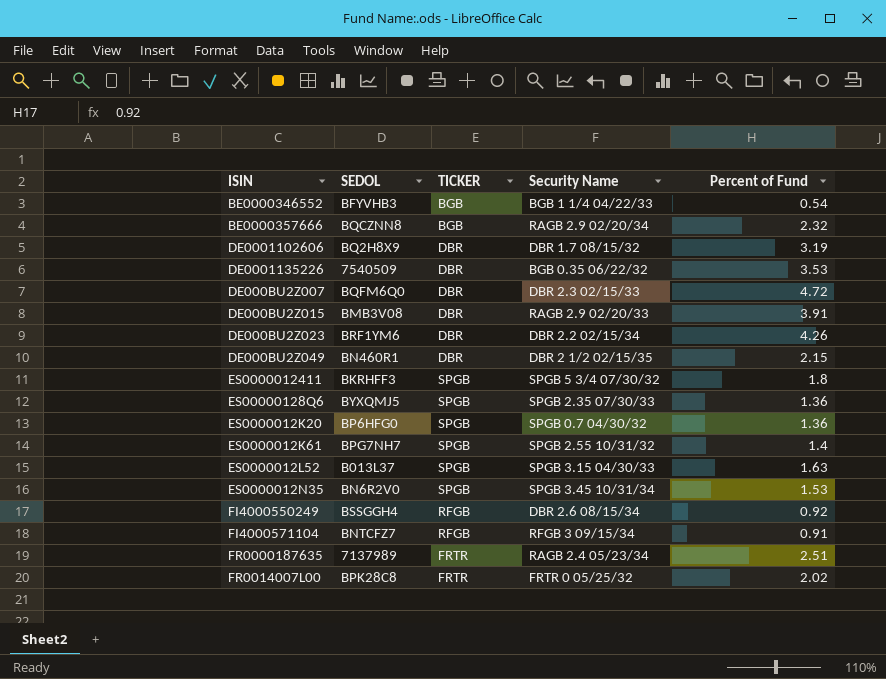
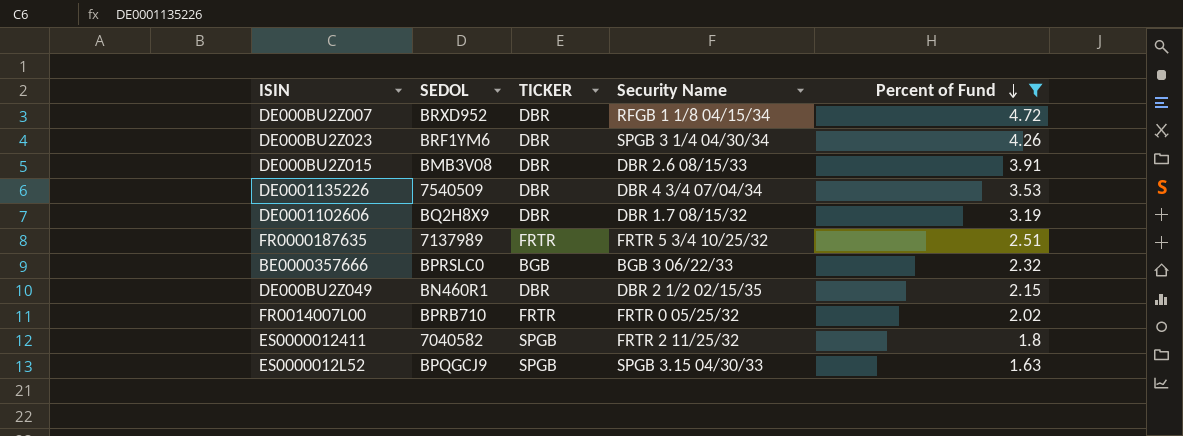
filter: none -> Percent of Fund >= 1.63
row order: none -> Percent of Fund descending
DE000BU2Z007 | SEDOL: BQFM6Q0 -> BRXD952
DE000BU2Z007 | Security Name: DBR 2.3 02/15/33 -> RFGB 1 1/8 04/15/34
DE000BU2Z023 | Security Name: DBR 2.2 02/15/34 -> SPGB 3 1/4 04/30/34
DE000BU2Z015 | Security Name: RAGB 2.9 02/20/33 -> DBR 2.6 08/15/33
DE0001135226 | Security Name: BGB 0.35 06/22/32 -> DBR 4 3/4 07/04/34
FR0000187635 | Security Name: RAGB 2.4 05/23/34 -> FRTR 5 3/4 10/25/32
BE0000357666 | SEDOL: BQCZNN8 -> BPRSLC0
BE0000357666 | Security Name: RAGB 2.9 02/20/34 -> BGB 3 06/22/33
FR0014007L00 | SEDOL: BPK28C8 -> BPRB710
ES0000012411 | SEDOL: BKRHFF3 -> 7040582
ES0000012411 | Security Name: SPGB 5 3/4 07/30/32 -> FRTR 2 11/25/32
ES0000012L52 | SEDOL: B013L37 -> BPQGCJ9

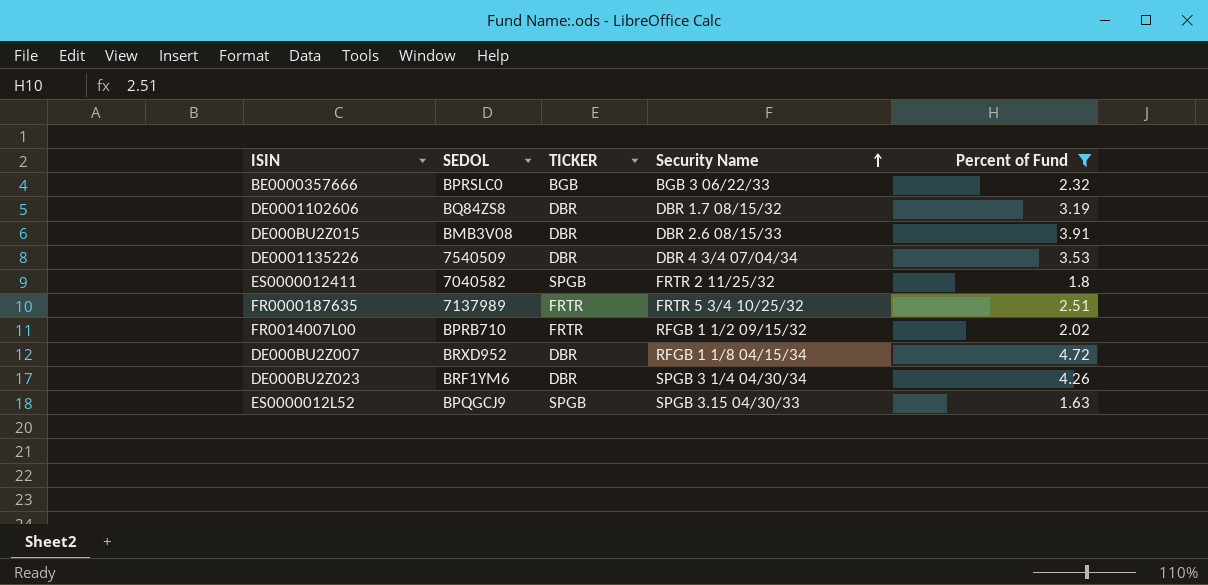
row order: Percent of Fund descending -> Security Name ascending
row DE000BU2Z049: BN460R1 | DBR | DBR 2 1/2 02/15/35 | 2.15 -> none
DE0001102606 | SEDOL: BQ2H8X9 -> BQ84ZS8
FR0014007L00 | Security Name: FRTR 0 05/25/32 -> RFGB 1 1/2 09/15/32

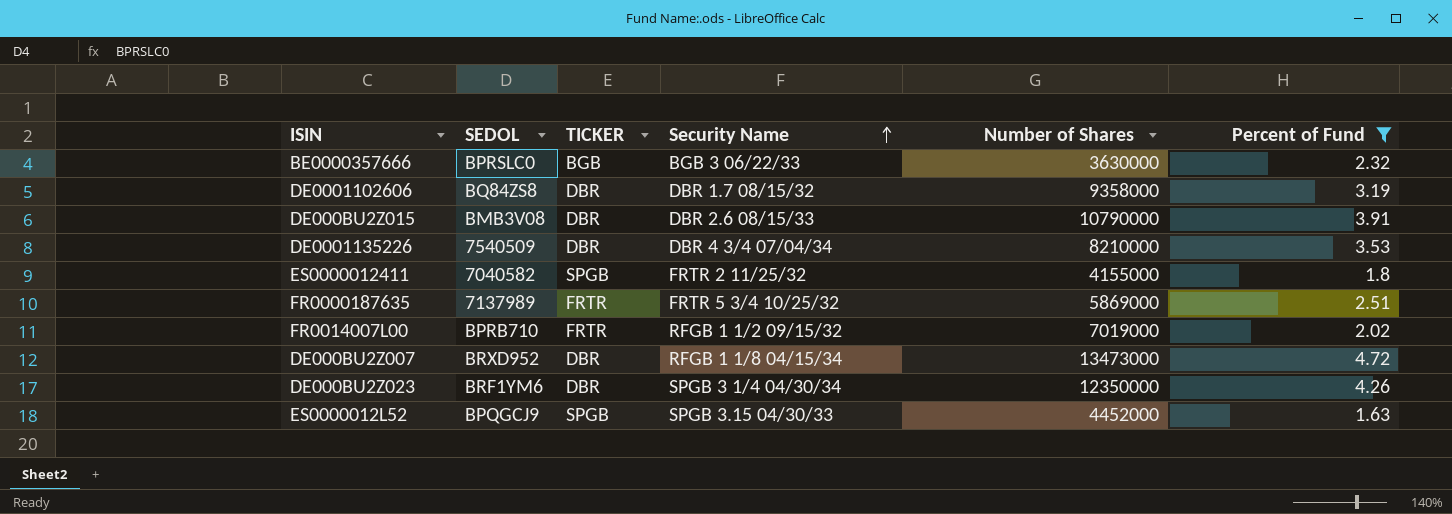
column Number of Shares | position: none -> 5

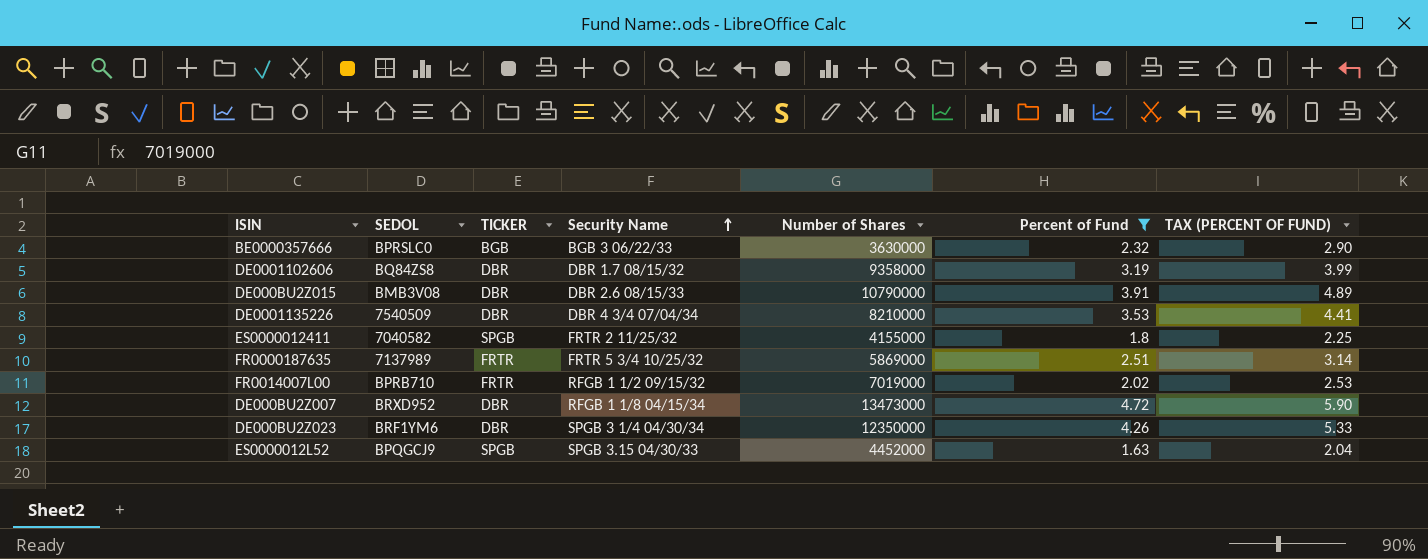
column TAX (PERCENT OF FUND) | formula: none -> [Percent of Fund] * 1.25

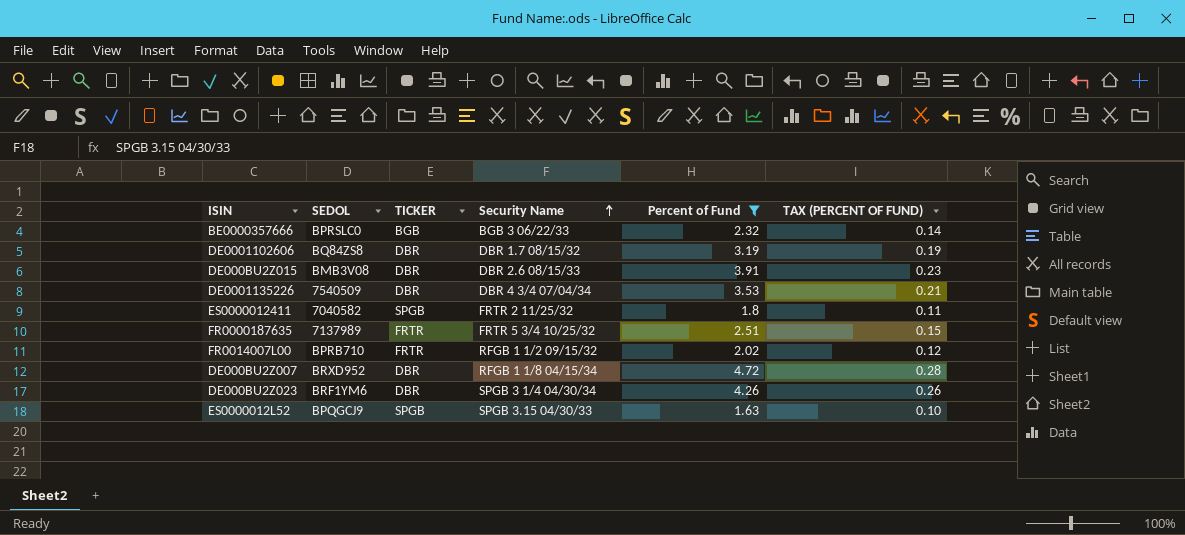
column Number of Shares | position: 5 -> none
column TAX (PERCENT OF FUND) | formula: [Percent of Fund] * 1.25 -> [Percent of Fund] * 0.06

